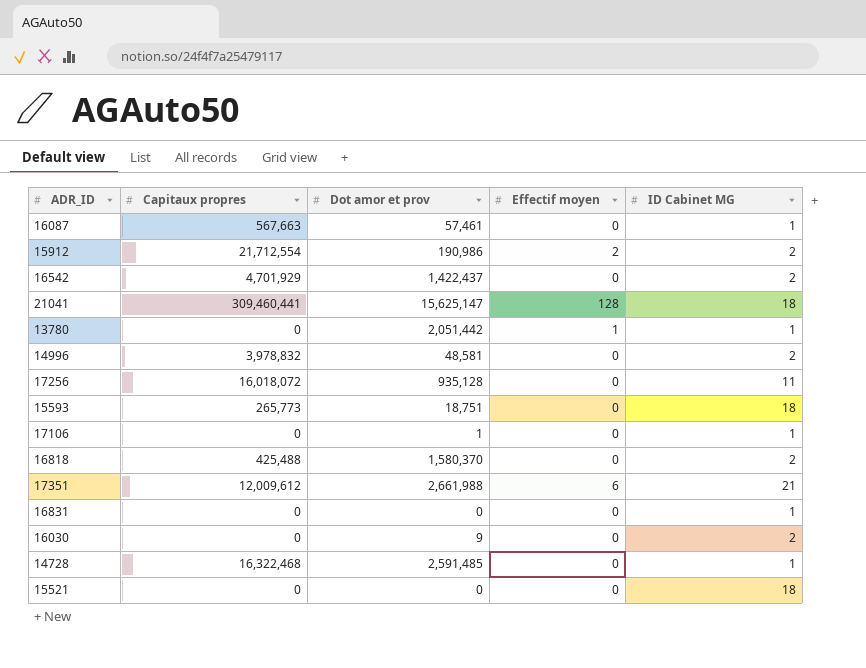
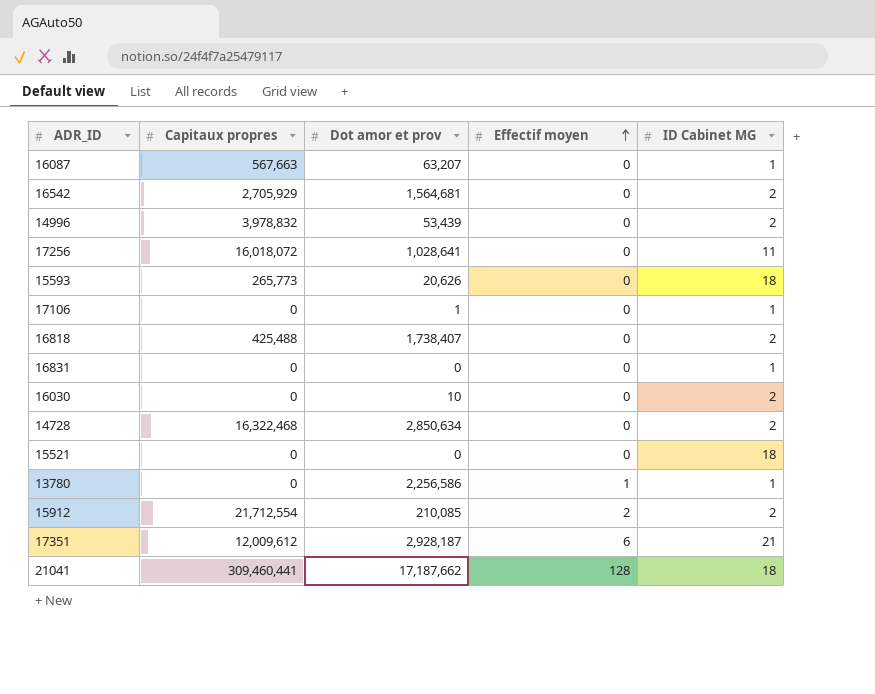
row order: none -> Effectif moyen ascending
16087 | Dot amor et prov: 57,461 -> 63,207
16542 | Capitaux propres: 4,701,929 -> 2,705,929
16542 | Dot amor et prov: 1,422,437 -> 1,564,681
14996 | Dot amor et prov: 48,581 -> 53,439
17256 | Dot amor et prov: 935,128 -> 1,028,641
15593 | Dot amor et prov: 18,751 -> 20,626
16818 | Dot amor et prov: 1,580,370 -> 1,738,407
16030 | Dot amor et prov: 9 -> 10
14728 | Dot amor et prov: 2,591,485 -> 2,850,634
14728 | ID Cabinet MG: 1 -> 2
13780 | Dot amor et prov: 2,051,442 -> 2,256,586
15912 | Dot amor et prov: 190,986 -> 210,085
17351 | Dot amor et prov: 2,661,988 -> 2,928,187
21041 | Dot amor et prov: 15,625,147 -> 17,187,662

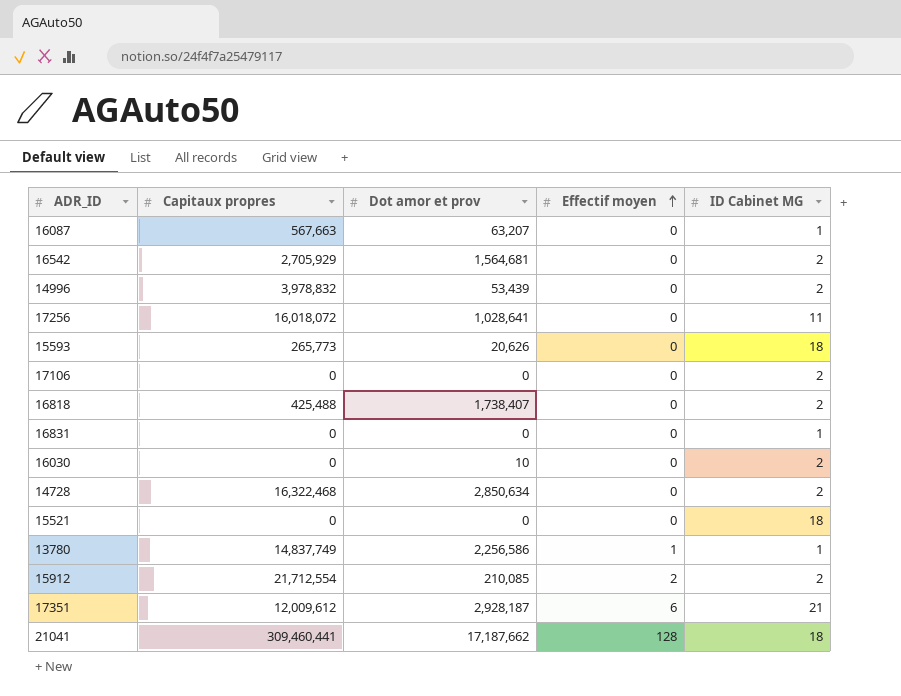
17106 | Dot amor et prov: 1 -> 0
17106 | ID Cabinet MG: 1 -> 2
13780 | Capitaux propres: 0 -> 14,837,749

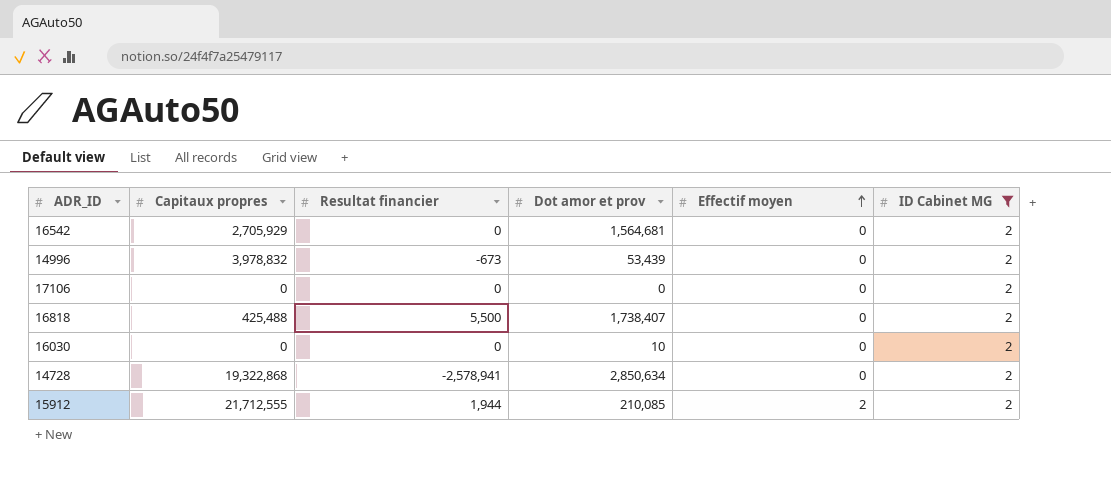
filter: none -> ID Cabinet MG = 2
column Resultat financier | position: none -> 3
14728 | Capitaux propres: 16,322,468 -> 19,322,868
15912 | Capitaux propres: 21,712,554 -> 21,712,555

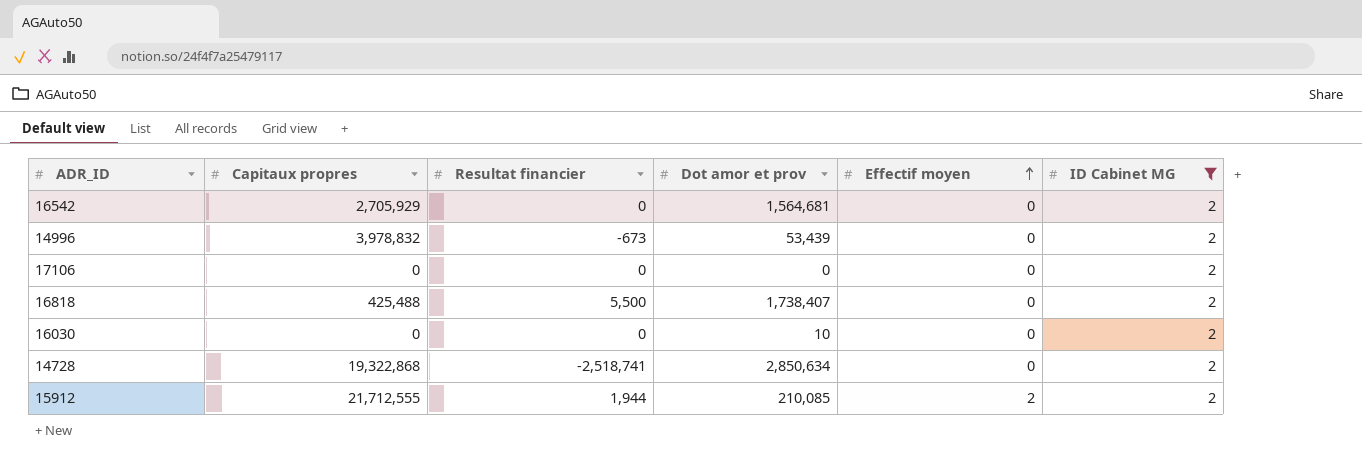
14728 | Resultat financier: -2,578,941 -> -2,518,741

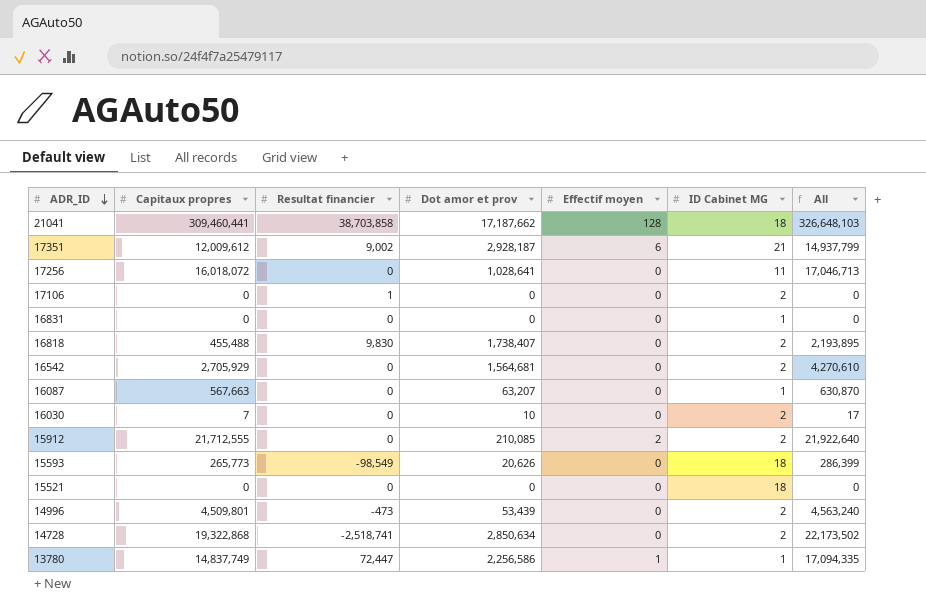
filter: ID Cabinet MG = 2 -> none
row order: Effectif moyen ascending -> ADR_ID descending
column All | formula: none -> [Capitaux propres] + [Dot amor et prov]
17106 | Resultat financier: 0 -> 1
16818 | Capitaux propres: 425,488 -> 455,488
16818 | Resultat financier: 5,500 -> 9,830
16030 | Capitaux propres: 0 -> 7
15912 | Resultat financier: 1,944 -> 0
14996 | Capitaux propres: 3,978,832 -> 4,509,801
14996 | Resultat financier: -673 -> -473

